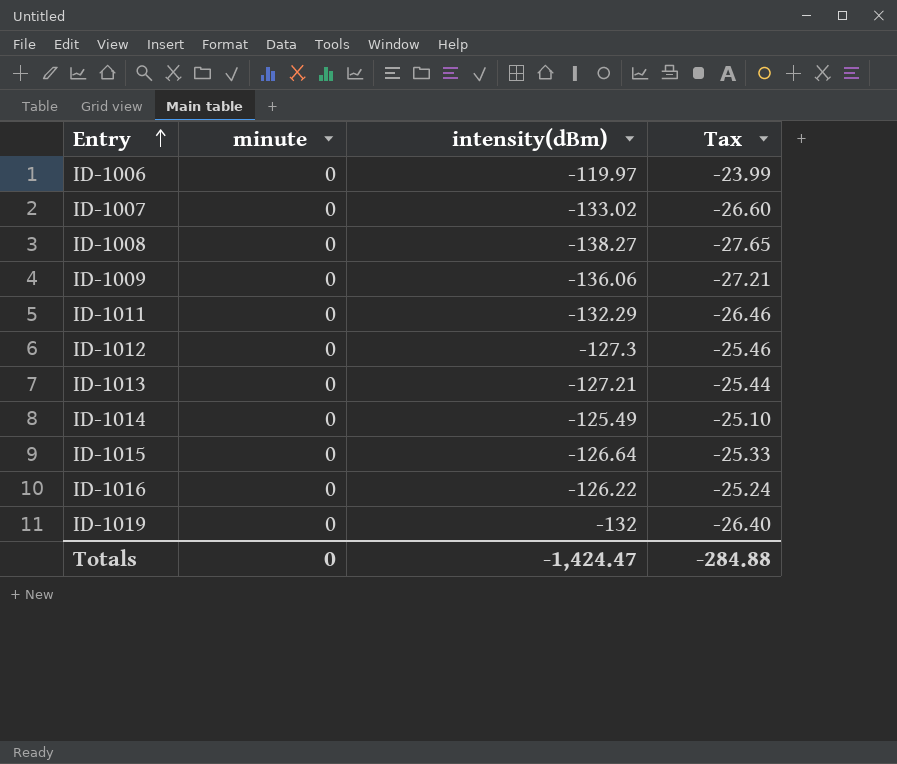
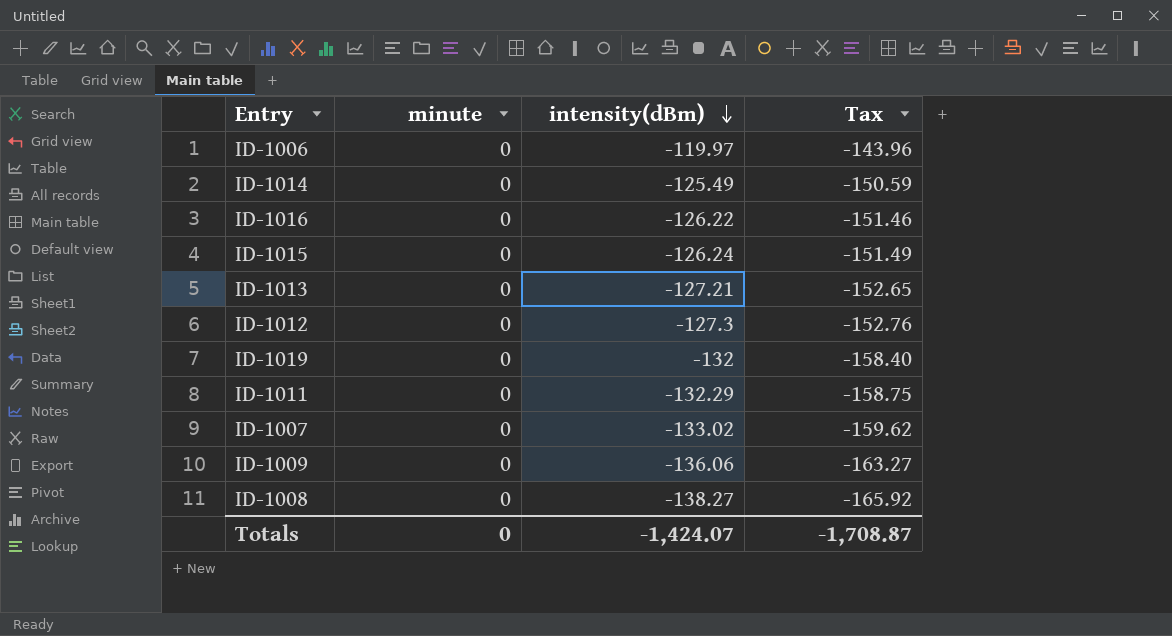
row order: Entry ascending -> intensity(dBm) descending
column Tax | formula: [intensity(dBm)] * 0.2 -> [intensity(dBm)] * 1.2
ID-1015 | intensity(dBm): -126.64 -> -126.24
Totals | intensity(dBm): -1,424.47 -> -1,424.07
Totals | Tax: -284.88 -> -1,708.87

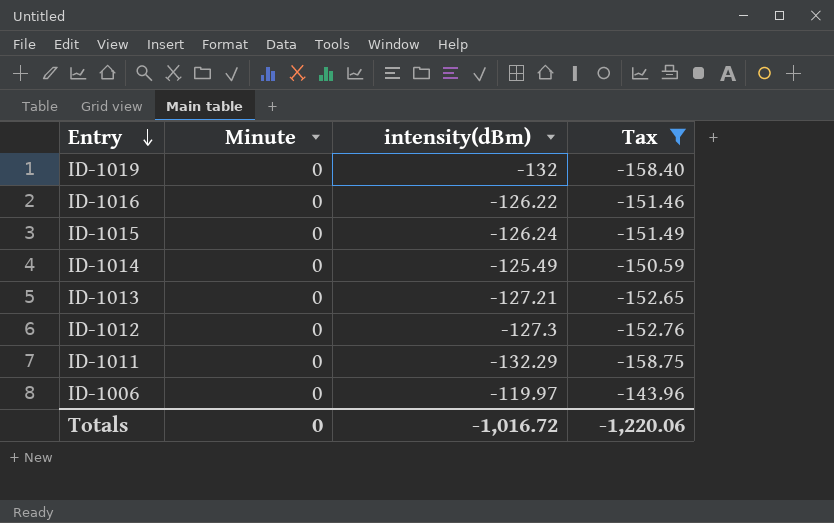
filter: none -> Tax >= -158.75
row order: intensity(dBm) descending -> Entry descending
column name: minute -> Minute
Totals | intensity(dBm): -1,424.07 -> -1,016.72
Totals | Tax: -1,708.87 -> -1,220.06

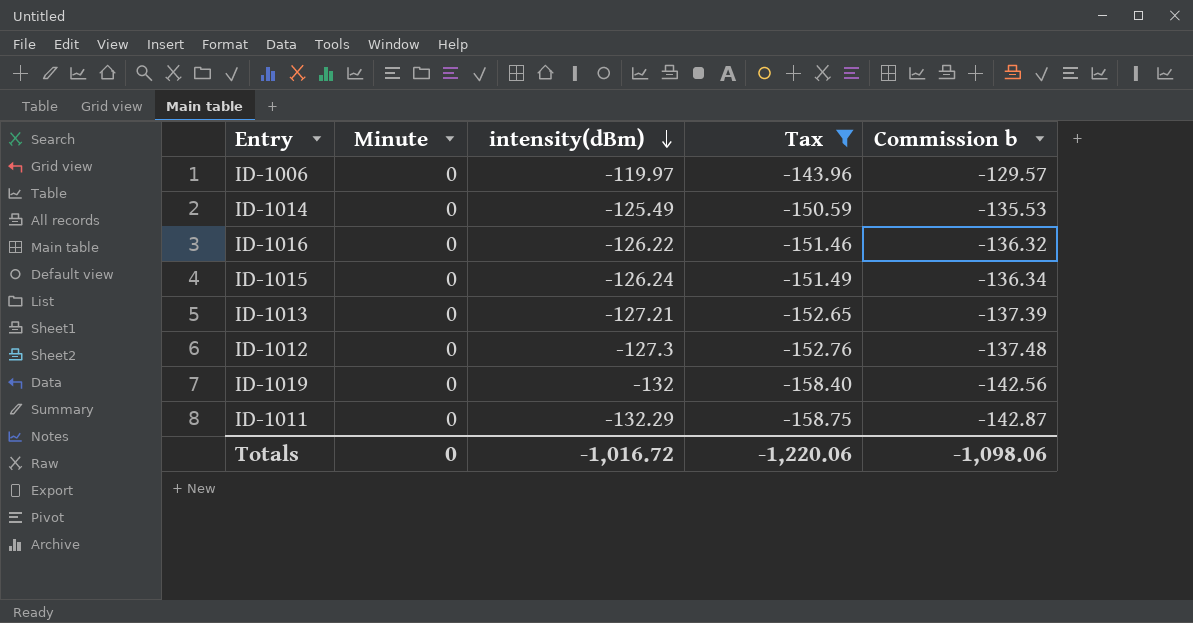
row order: Entry descending -> intensity(dBm) descending
column Commission b | formula: none -> [intensity(dBm)] * 1.08

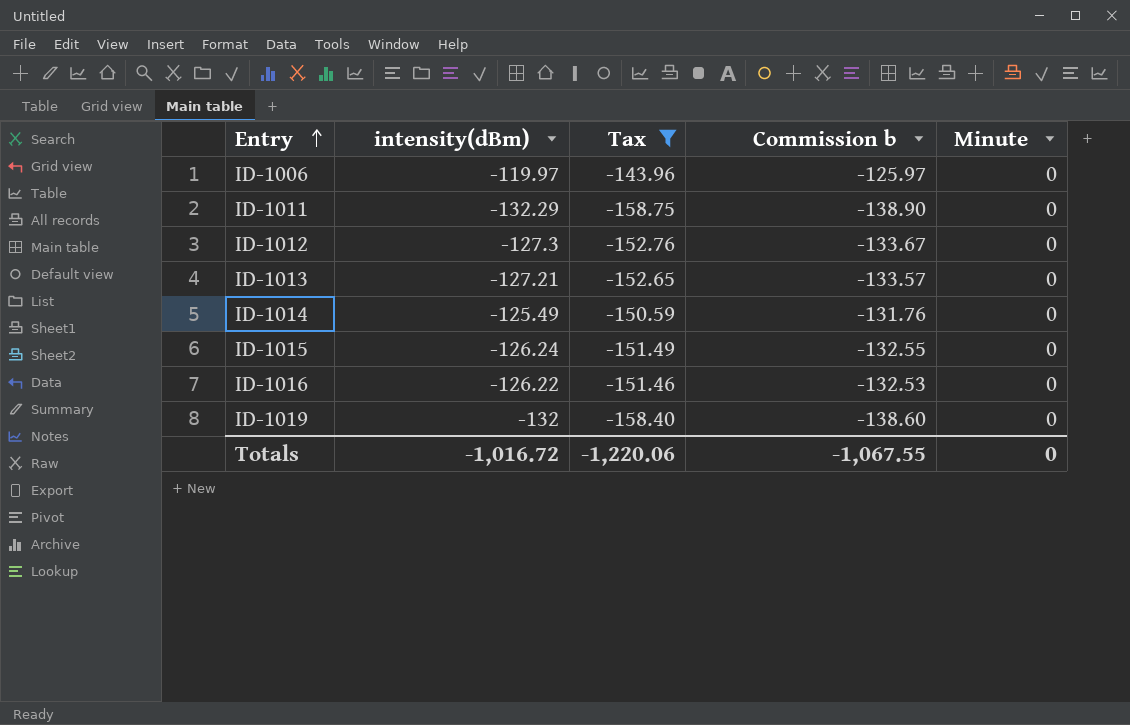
row order: intensity(dBm) descending -> Entry ascending
column Commission b | formula: [intensity(dBm)] * 1.08 -> [intensity(dBm)] * 1.05
column Minute | position: 2 -> 5
Totals | Commission b: -1,098.06 -> -1,067.55

